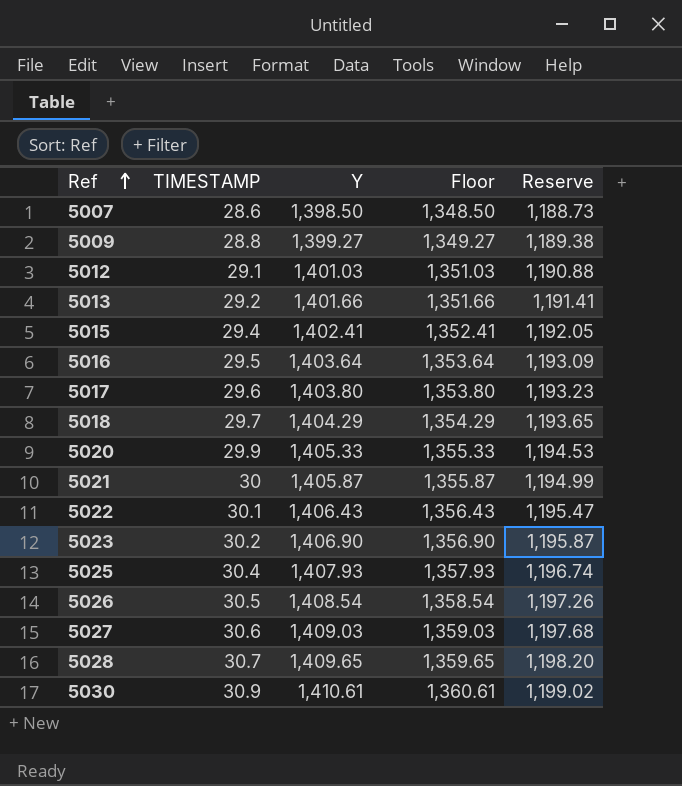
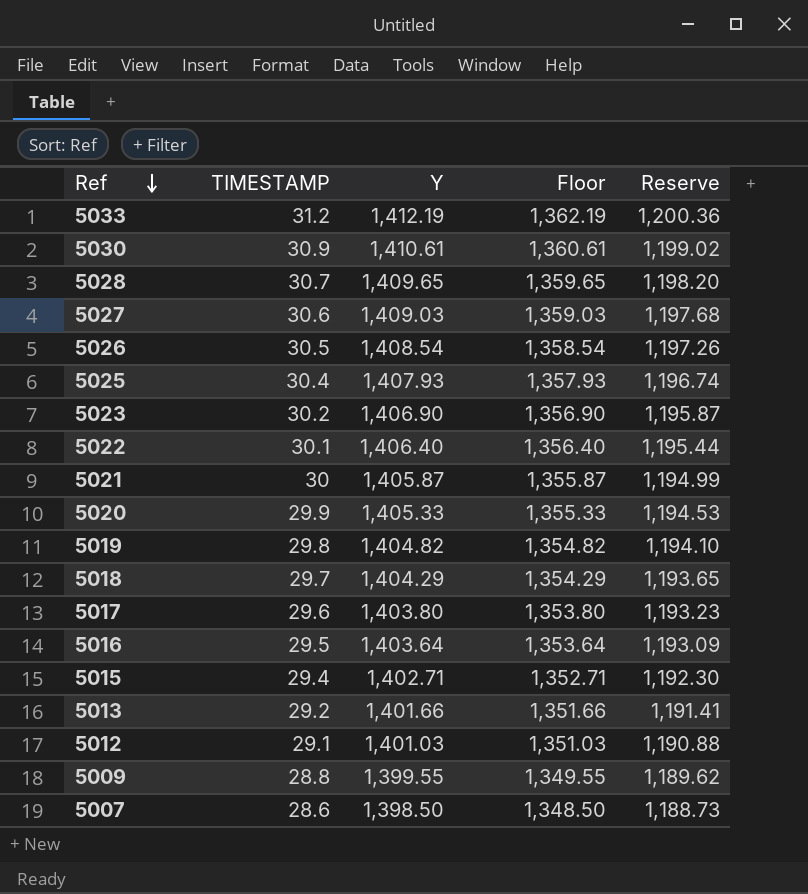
row order: Ref ascending -> Ref descending
row 5033: none -> 31.2 | 1,412.19 | 1,362.19 | 1,200.36
5022 | Y: 1,406.43 -> 1,406.40
5022 | Floor: 1,356.43 -> 1,356.40
5022 | Reserve: 1,195.47 -> 1,195.44
row 5019: none -> 29.8 | 1,404.82 | 1,354.82 | 1,194.10
5015 | Y: 1,402.41 -> 1,402.71
5015 | Floor: 1,352.41 -> 1,352.71
5015 | Reserve: 1,192.05 -> 1,192.30
5009 | Y: 1,399.27 -> 1,399.55
5009 | Floor: 1,349.27 -> 1,349.55
5009 | Reserve: 1,189.38 -> 1,189.62

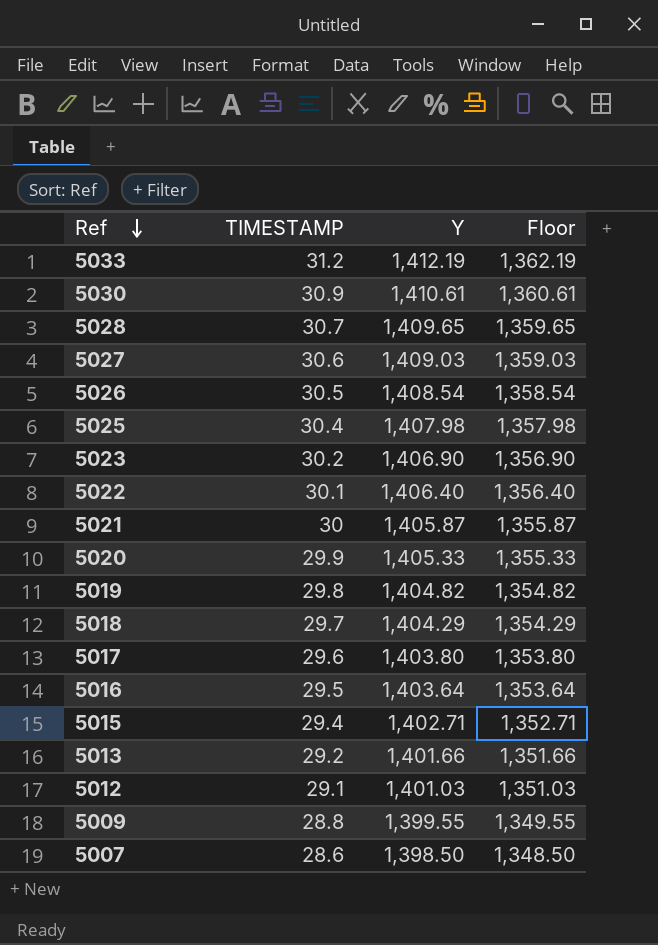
column Reserve | formula: [Y] * 0.85 -> none
5025 | Y: 1,407.93 -> 1,407.98
5025 | Floor: 1,357.93 -> 1,357.98

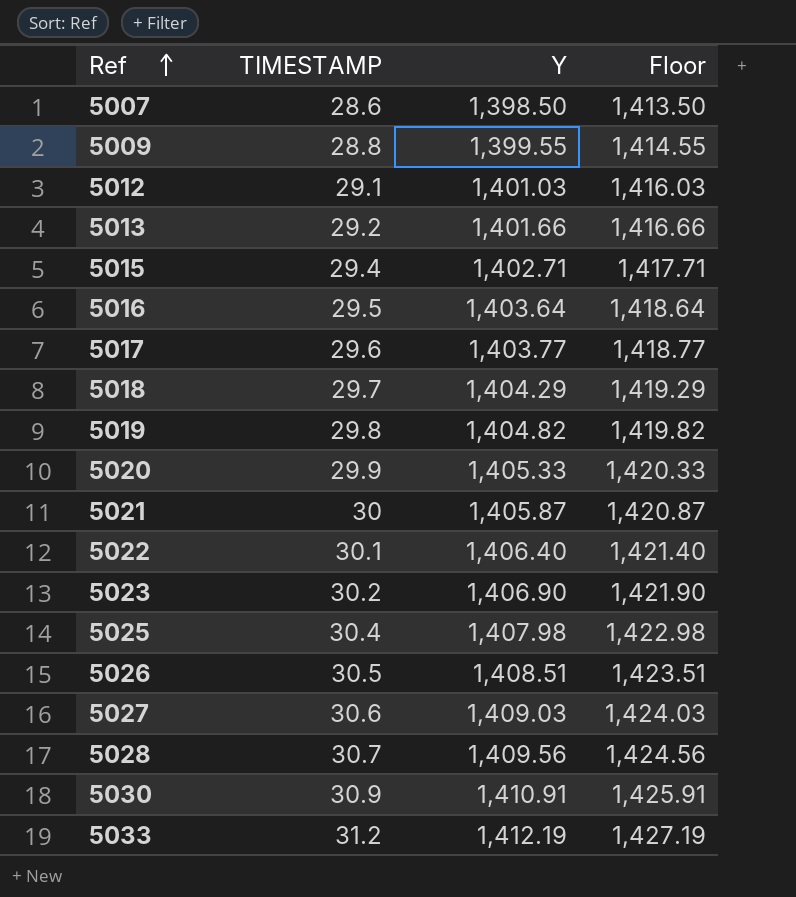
row order: Ref descending -> Ref ascending
column Floor | formula: [Y] - 50 -> [Y] + 15
5017 | Y: 1,403.80 -> 1,403.77
5026 | Y: 1,408.54 -> 1,408.51
5028 | Y: 1,409.65 -> 1,409.56
5030 | Y: 1,410.61 -> 1,410.91

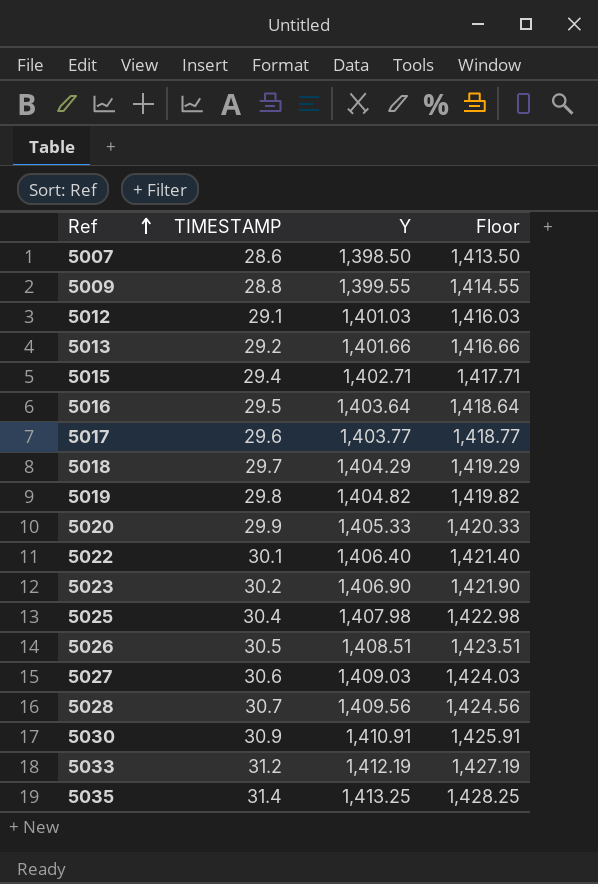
row 5021: 30 | 1,405.87 | 1,420.87 -> none
row 5035: none -> 31.4 | 1,413.25 | 1,428.25

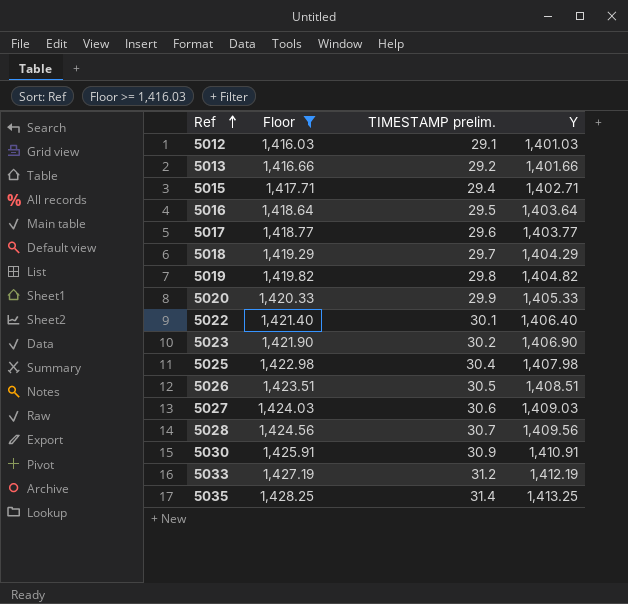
filter: none -> Floor >= 1,416.03
column Floor | position: 4 -> 2
column name: TIMESTAMP -> TIMESTAMP prelim.

